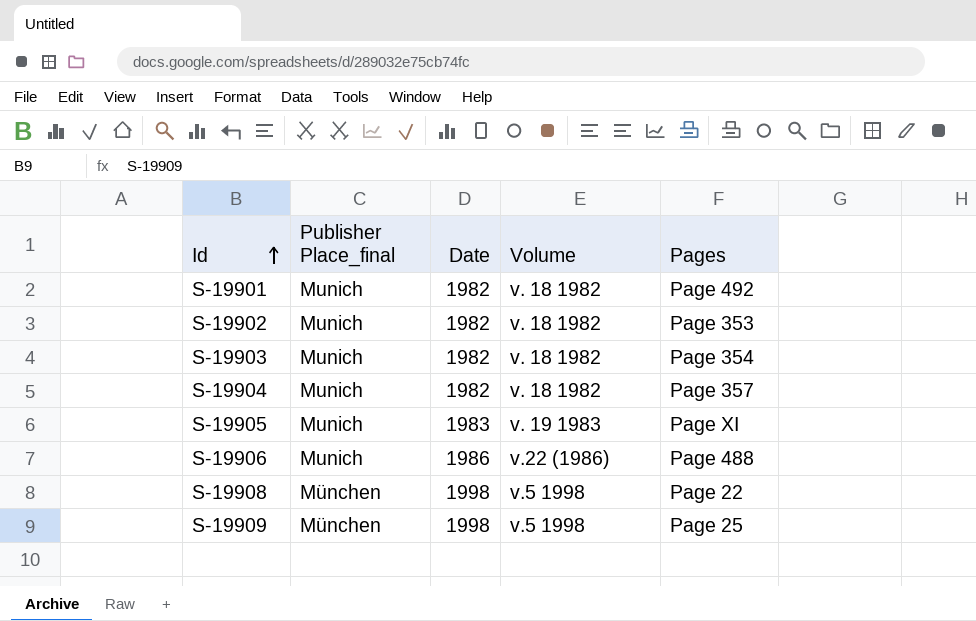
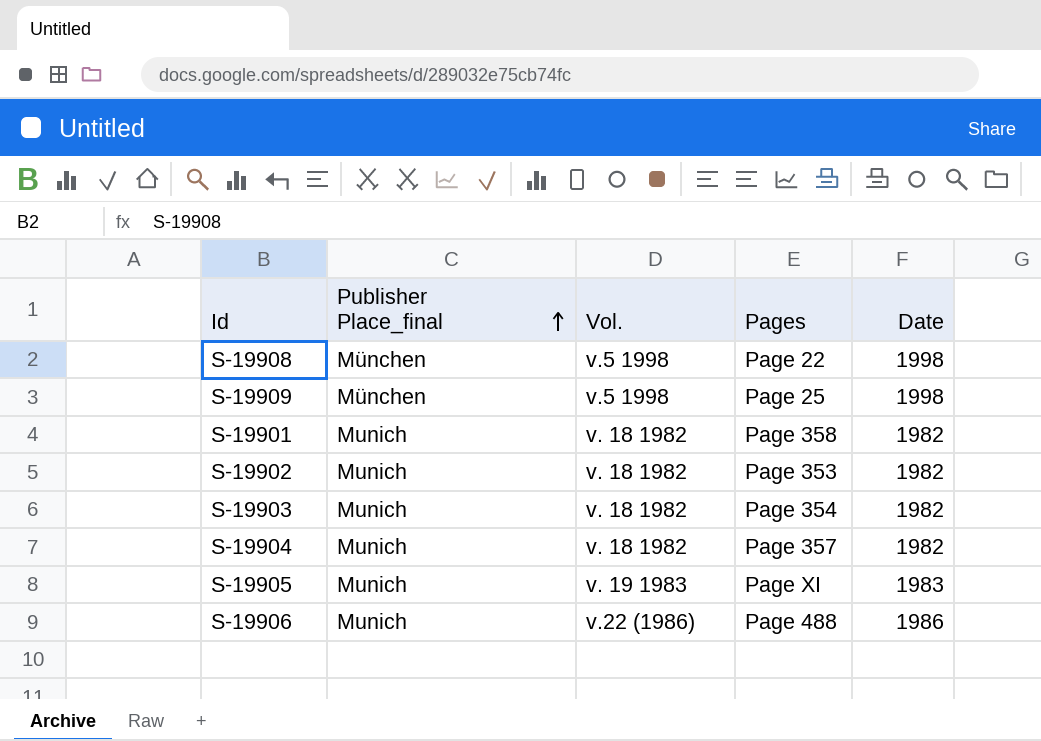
row order: Id ascending -> Publisher Place_final ascending
column name: Volume -> Vol.
column Date | position: 3 -> 5
S-19901 | Pages: Page 492 -> Page 358

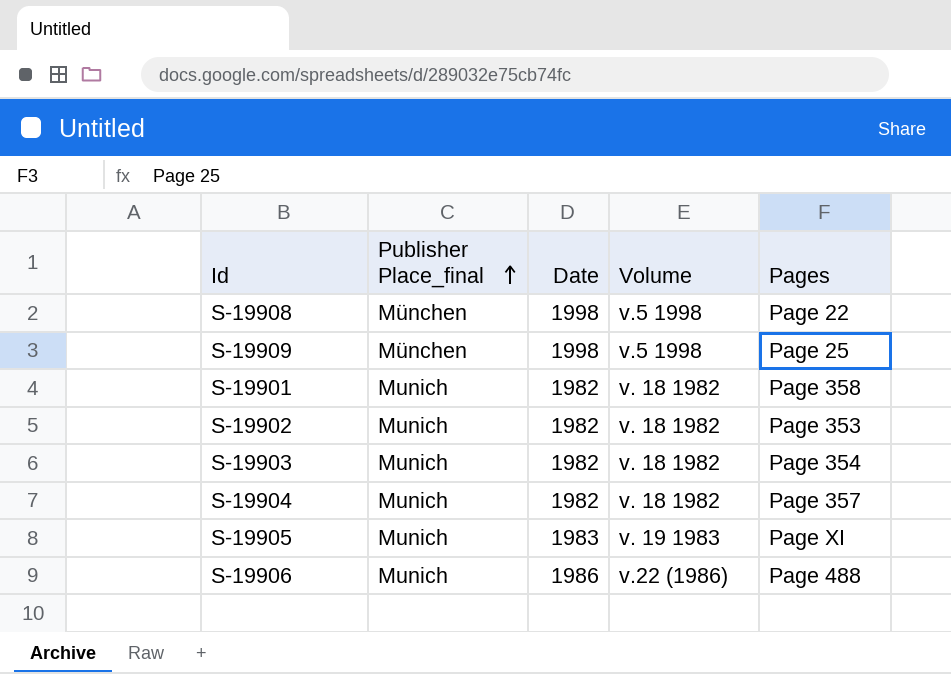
column Date | position: 5 -> 3
column name: Vol. -> Volume

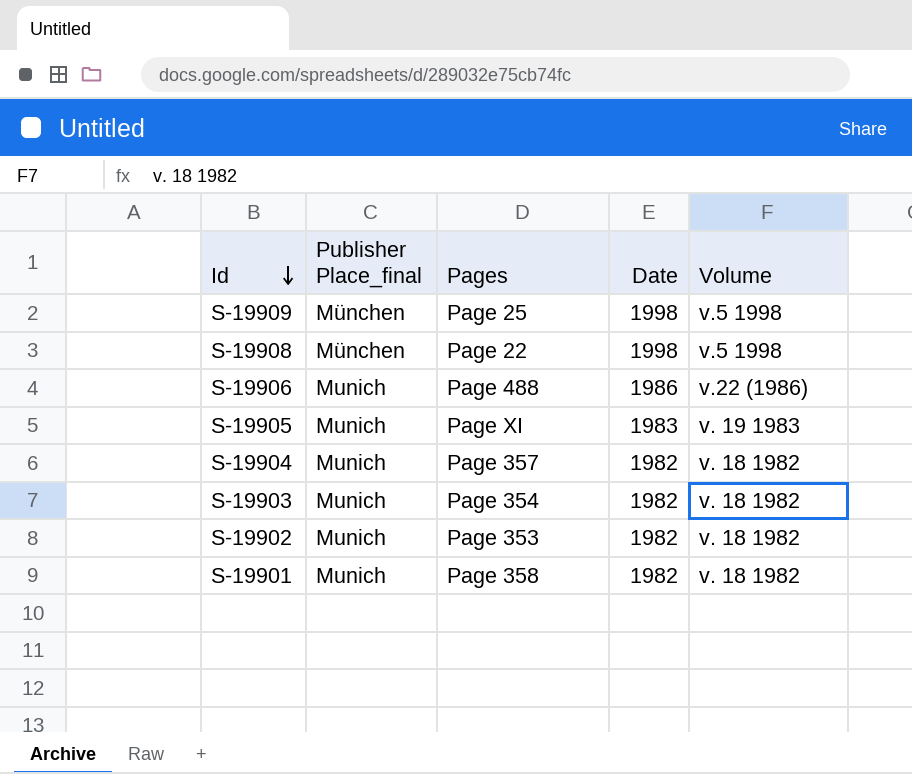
row order: Publisher Place_final ascending -> Id descending
column Pages | position: 5 -> 3

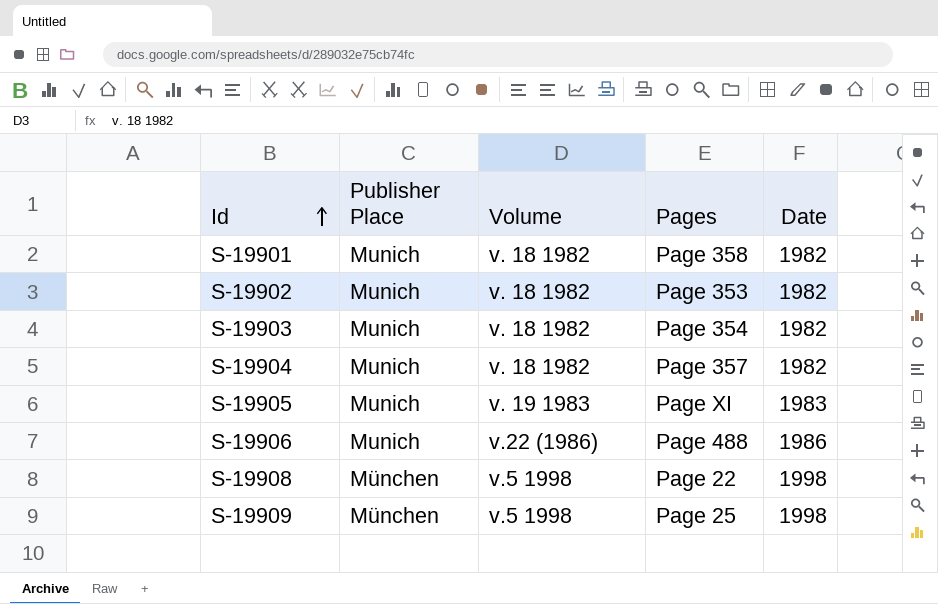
row order: Id descending -> Id ascending
column name: Publisher Place_final -> Publisher Place
column Volume | position: 5 -> 3

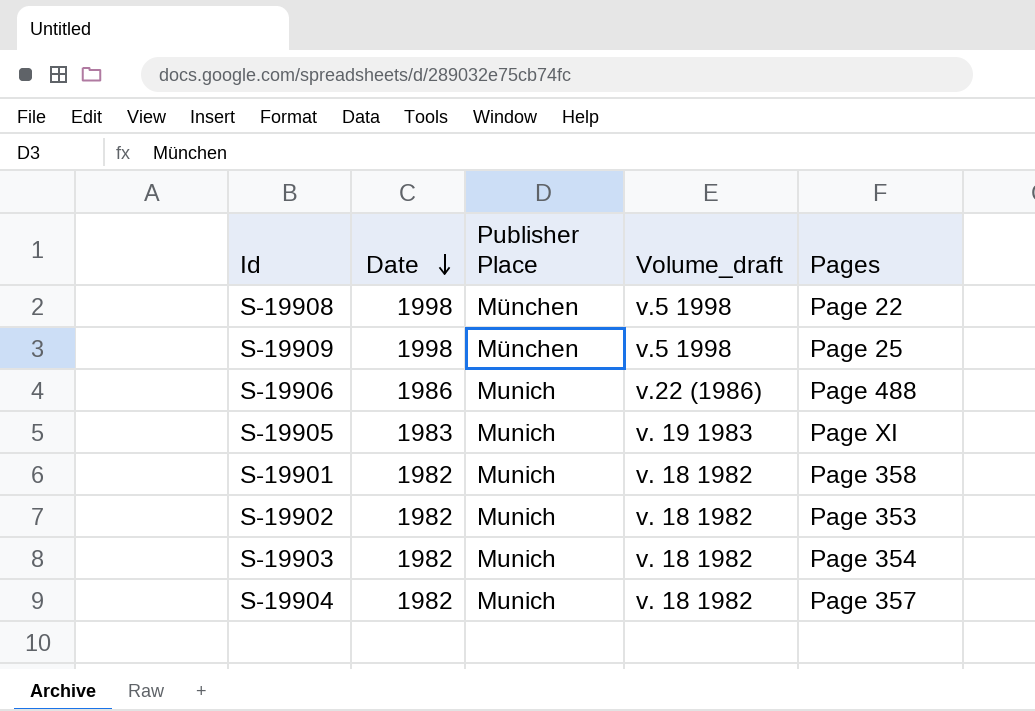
row order: Id ascending -> Date descending
column Date | position: 5 -> 2
column name: Volume -> Volume_draft

